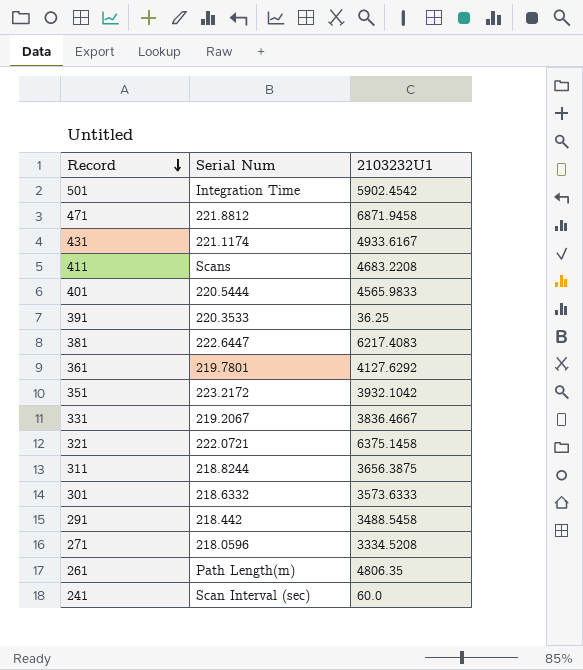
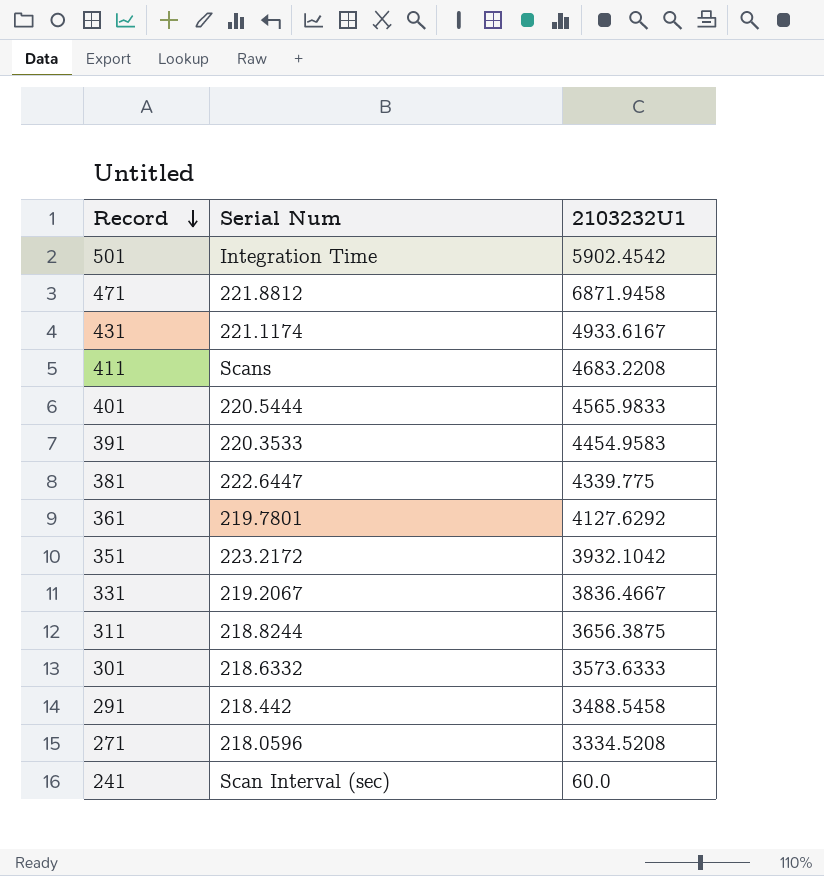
row 321: 222.0721 | 6375.1458 -> none
row 261: Path Length(m) | 4806.35 -> none
391 | 2103232U1: 36.25 -> 4454.9583
381 | 2103232U1: 6217.4083 -> 4339.775

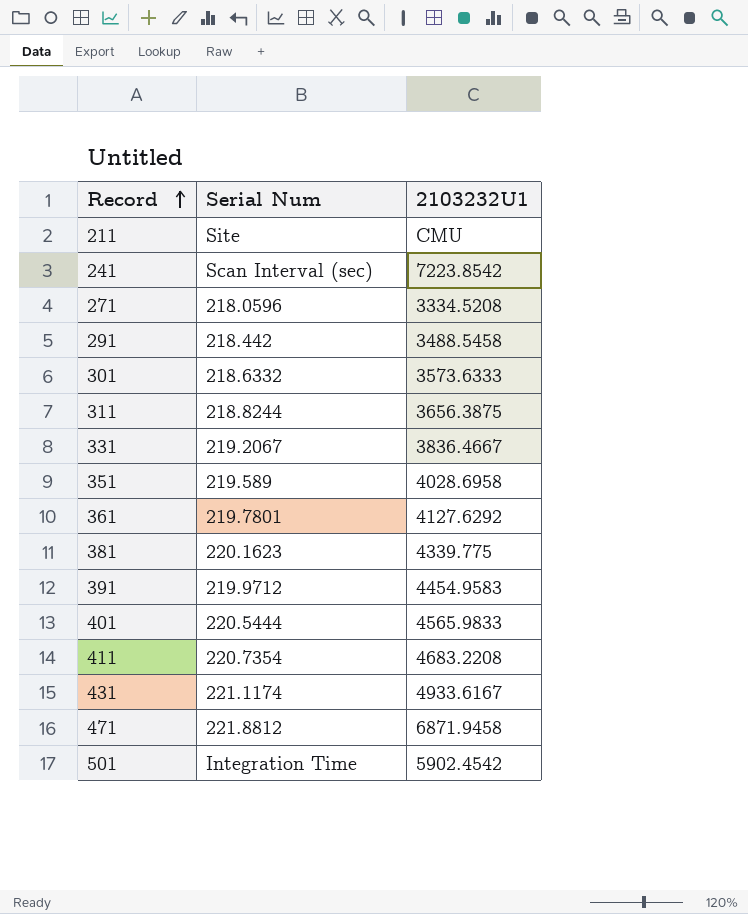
row order: Record descending -> Record ascending
row 211: none -> Site | CMU
241 | 2103232U1: 60.0 -> 7223.8542
351 | Serial Num: 223.2172 -> 219.589
351 | 2103232U1: 3932.1042 -> 4028.6958
381 | Serial Num: 222.6447 -> 220.1623
391 | Serial Num: 220.3533 -> 219.9712
411 | Serial Num: Scans -> 220.7354

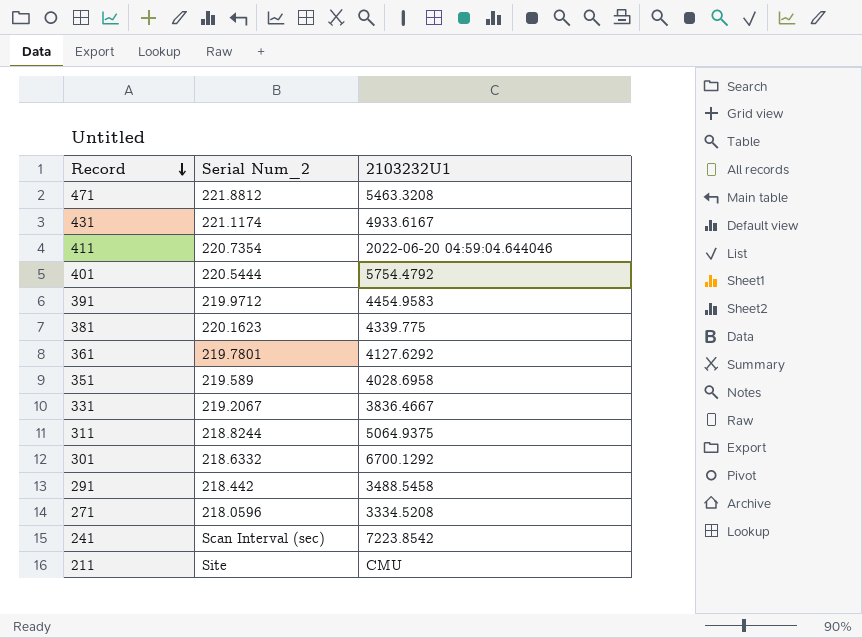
row order: Record ascending -> Record descending
column name: Serial Num -> Serial Num_2
row 501: Integration Time | 5902.4542 -> none
471 | 2103232U1: 6871.9458 -> 5463.3208
411 | 2103232U1: 4683.2208 -> 2022-06-20 04:59:04.644046
401 | 2103232U1: 4565.9833 -> 5754.4792
311 | 2103232U1: 3656.3875 -> 5064.9375
301 | 2103232U1: 3573.6333 -> 6700.1292

